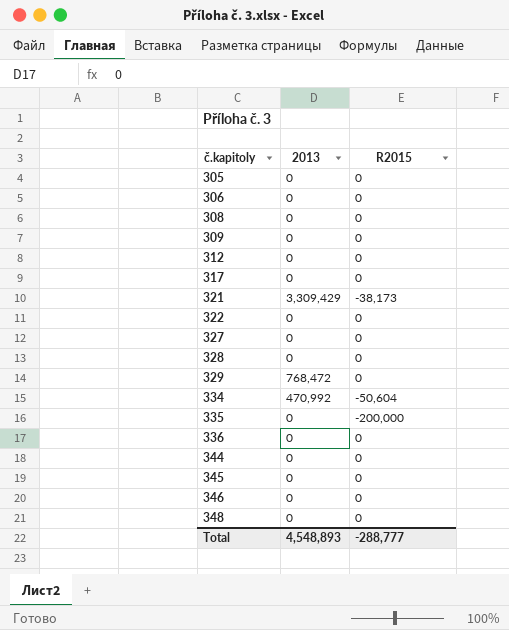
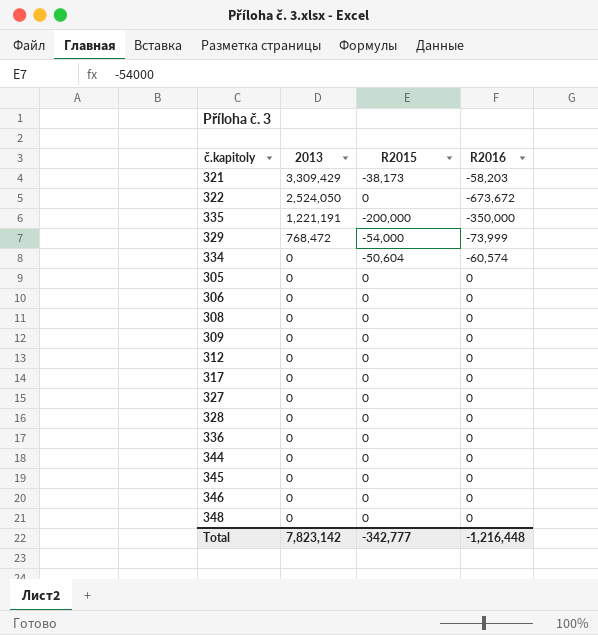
row order: č.kapitoly ascending -> 2013 descending
column R2016 | position: none -> 4
322 | 2013: 0 -> 2,524,050
335 | 2013: 0 -> 1,221,191
329 | R2015: 0 -> -54,000
334 | 2013: 470,992 -> 0
Total | 2013: 4,548,893 -> 7,823,142
Total | R2015: -288,777 -> -342,777

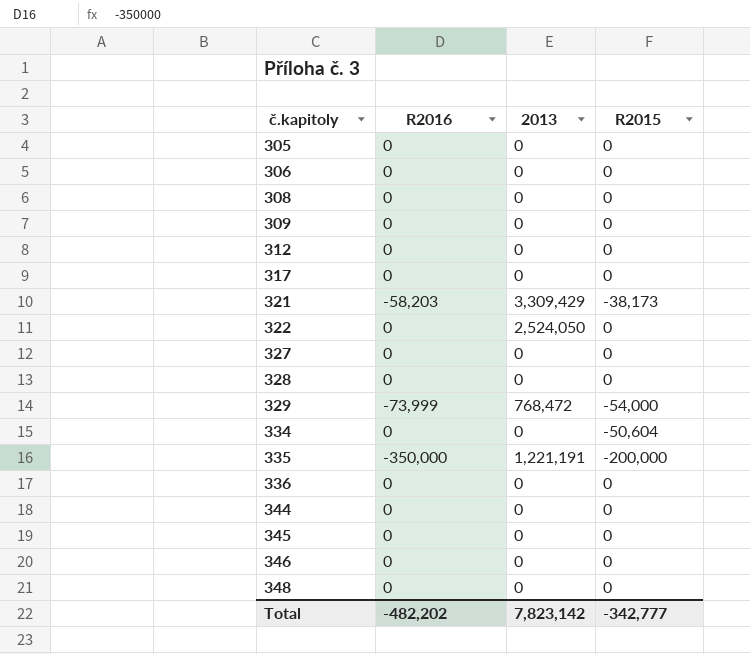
row order: 2013 descending -> č.kapitoly ascending
column R2016 | position: 4 -> 2
322 | R2016: -673,672 -> 0
334 | R2016: -60,574 -> 0
Total | R2016: -1,216,448 -> -482,202

